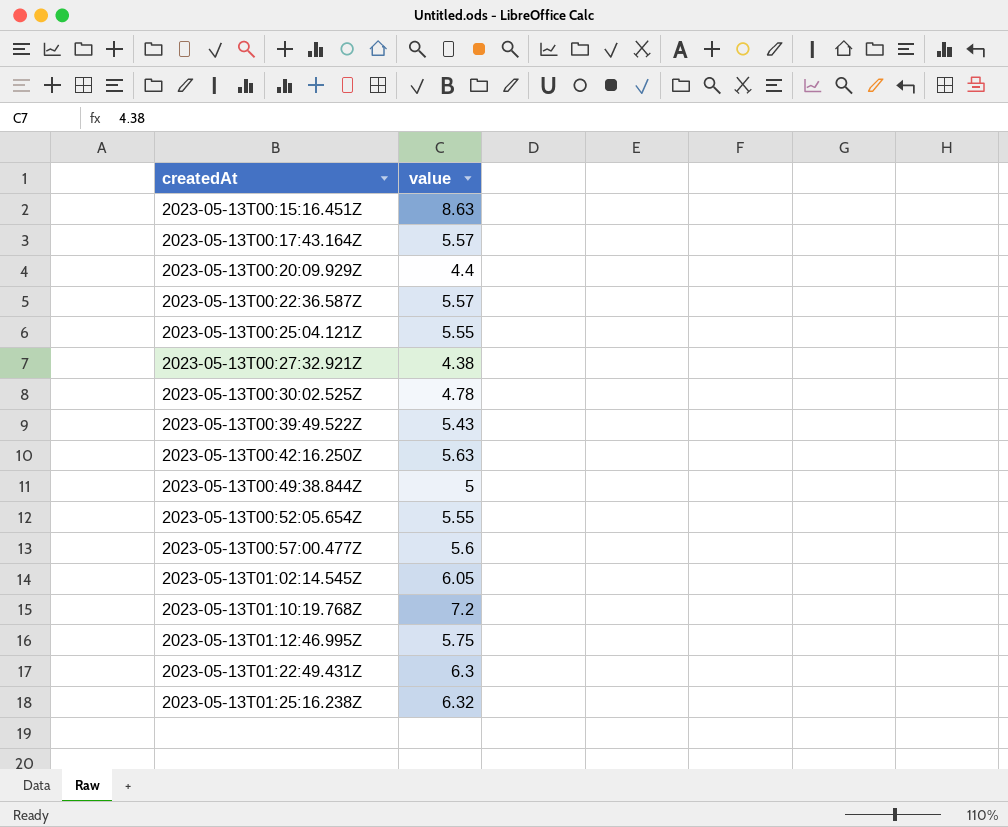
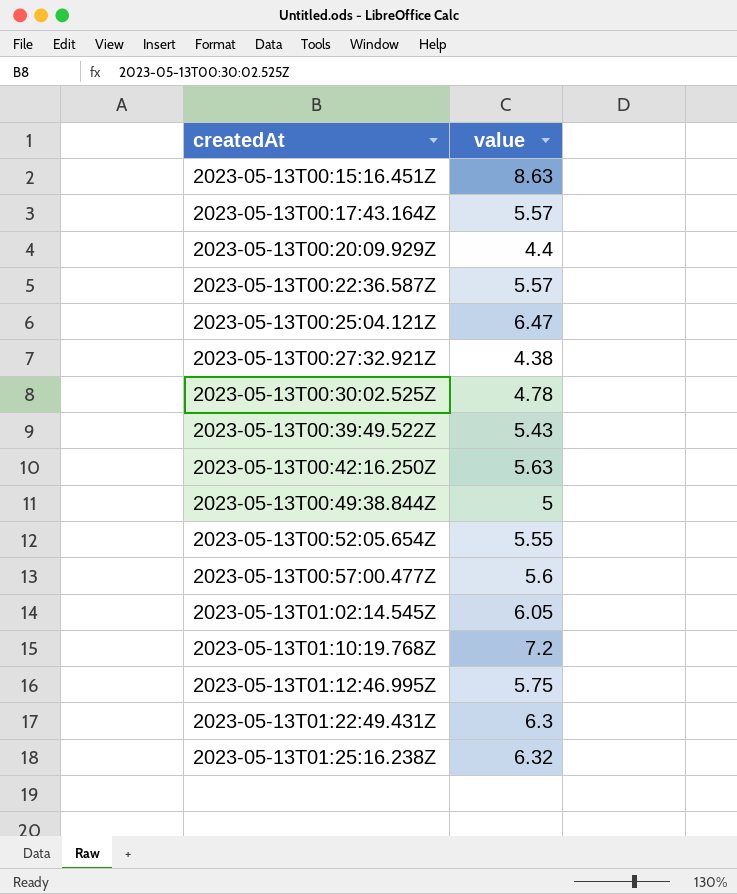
2023-05-13T00:25:04.121Z | value: 5.55 -> 6.47

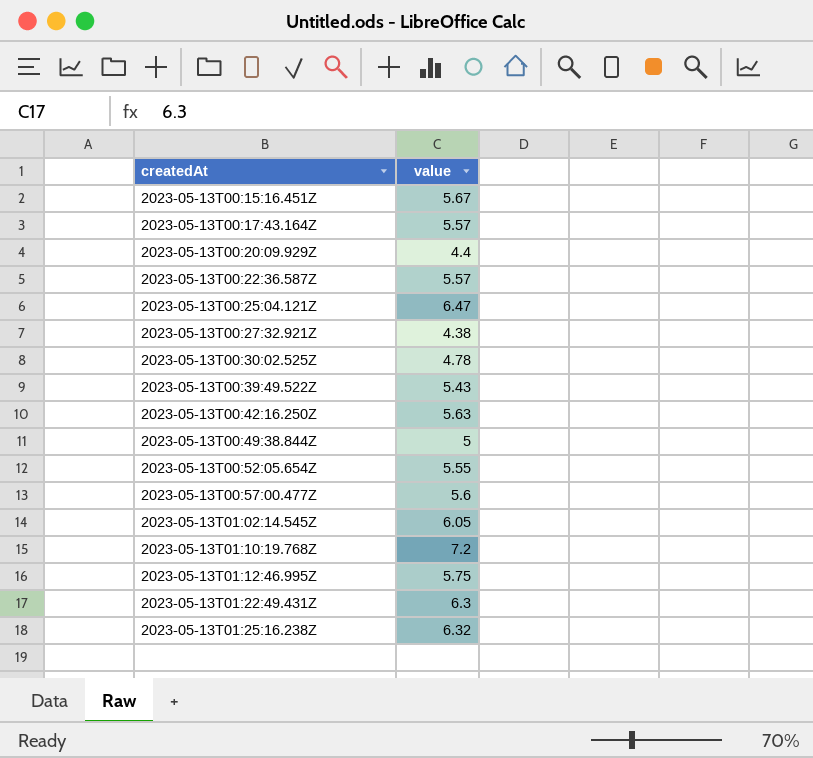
2023-05-13T00:15:16.451Z | value: 8.63 -> 5.67

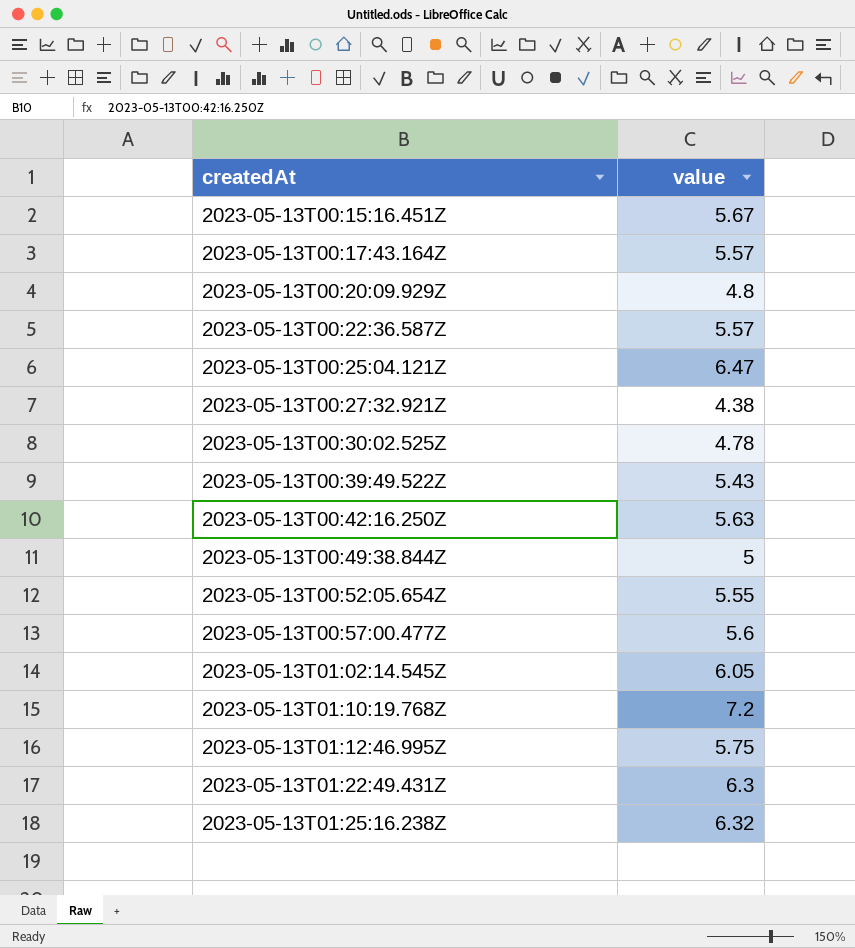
2023-05-13T00:20:09.929Z | value: 4.4 -> 4.8

